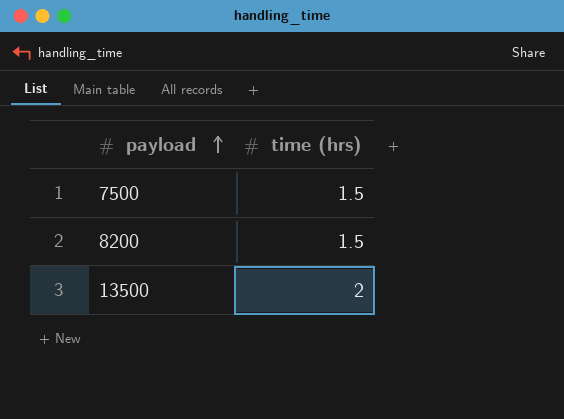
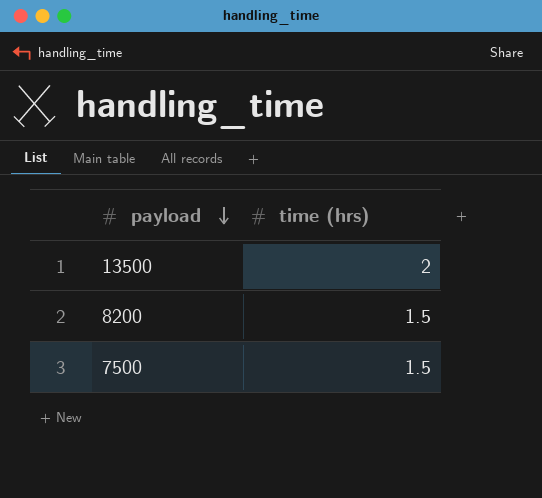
row order: payload ascending -> payload descending

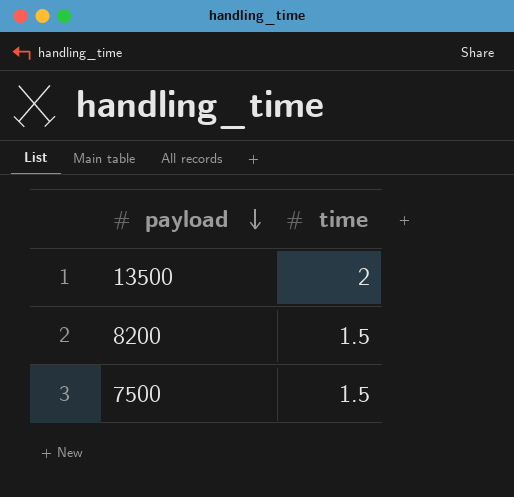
column name: time (hrs) -> time

